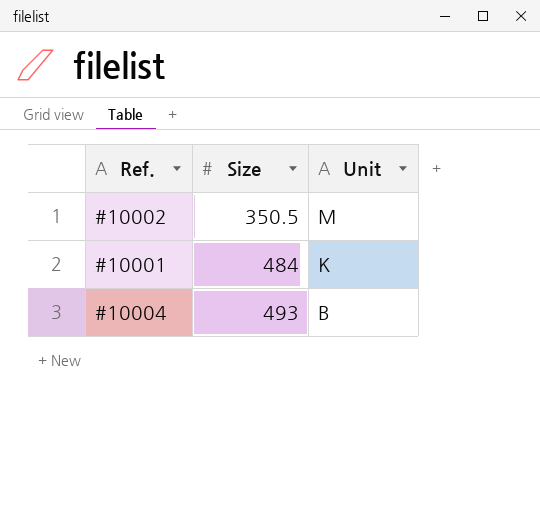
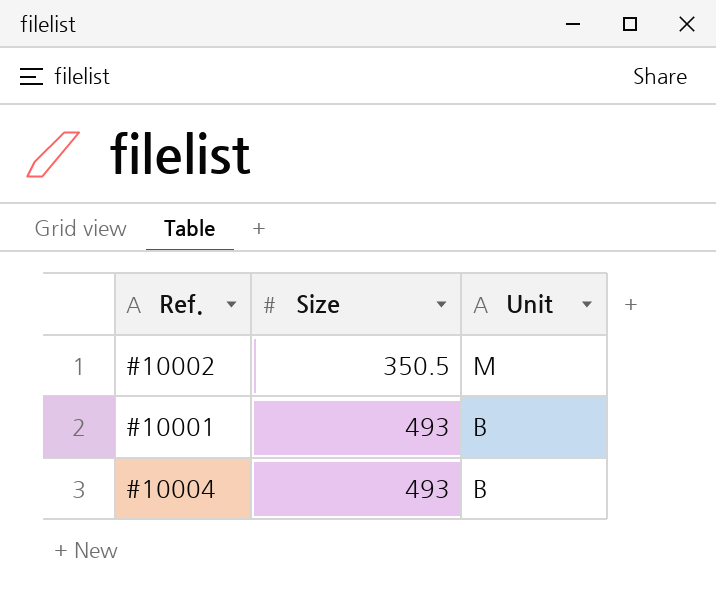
#10001 | Size: 484 -> 493
#10001 | Unit: K -> B

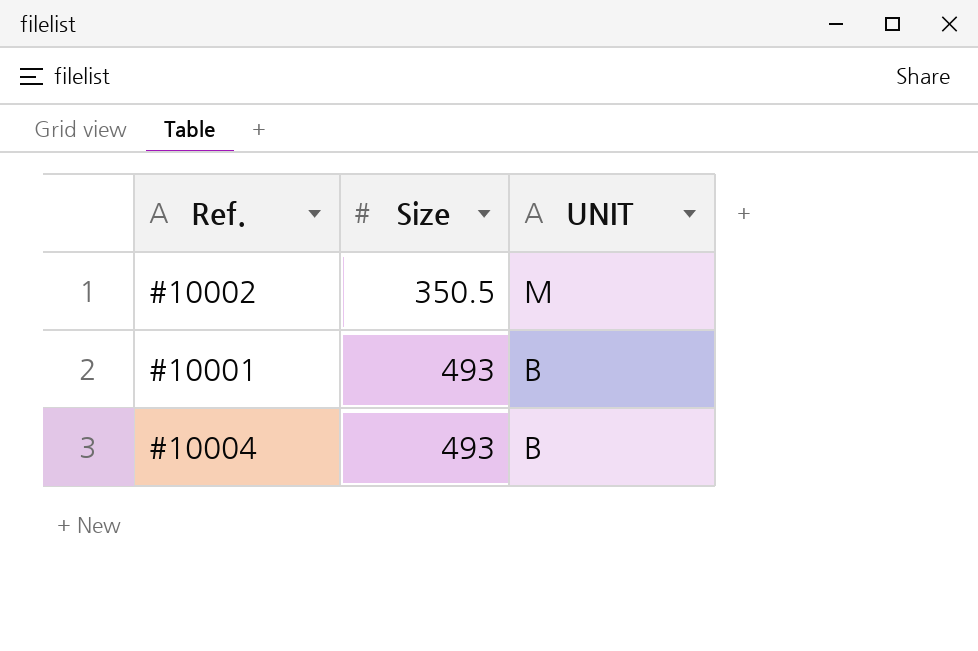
column name: Unit -> UNIT

